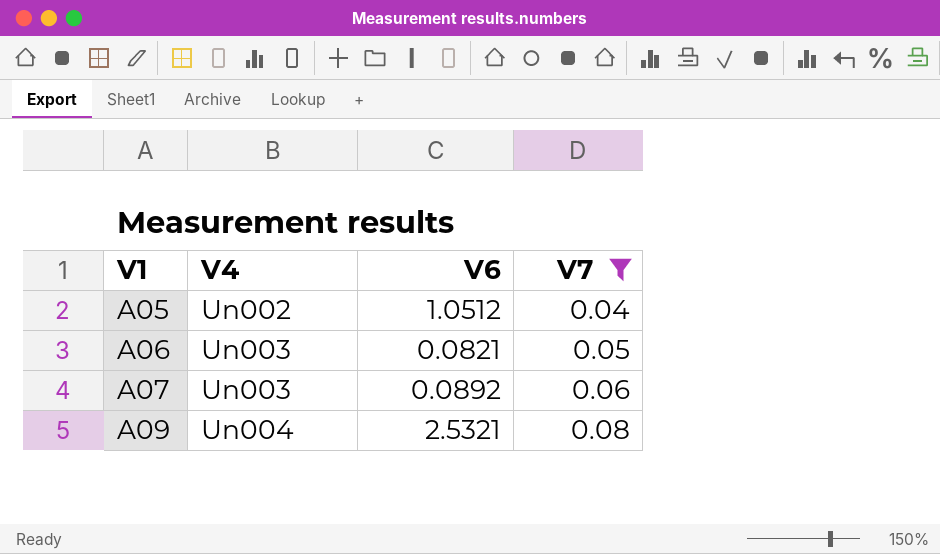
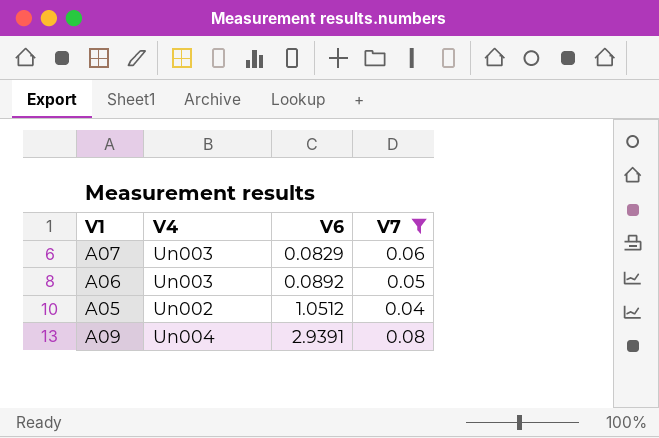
row order: V1 ascending -> V6 ascending
A07 | V6: 0.0892 -> 0.0829
A06 | V6: 0.0821 -> 0.0892
A09 | V6: 2.5321 -> 2.9391

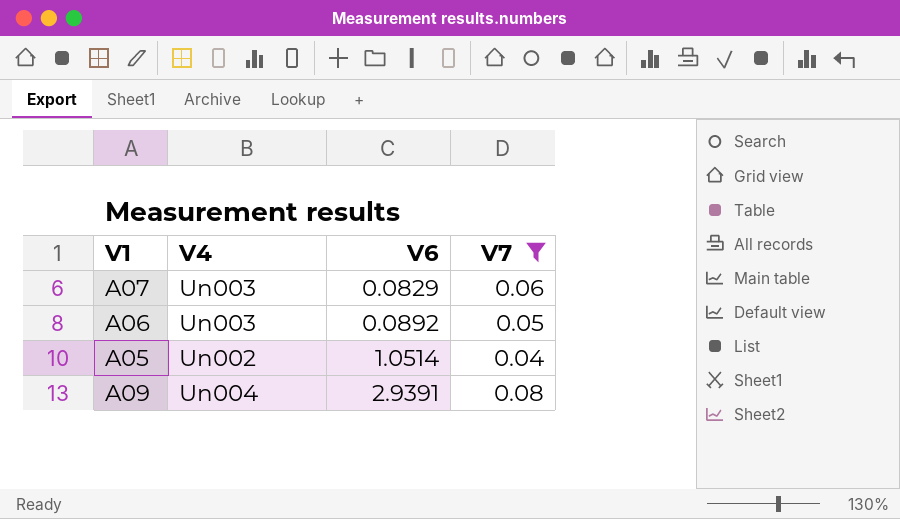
A05 | V6: 1.0512 -> 1.0514

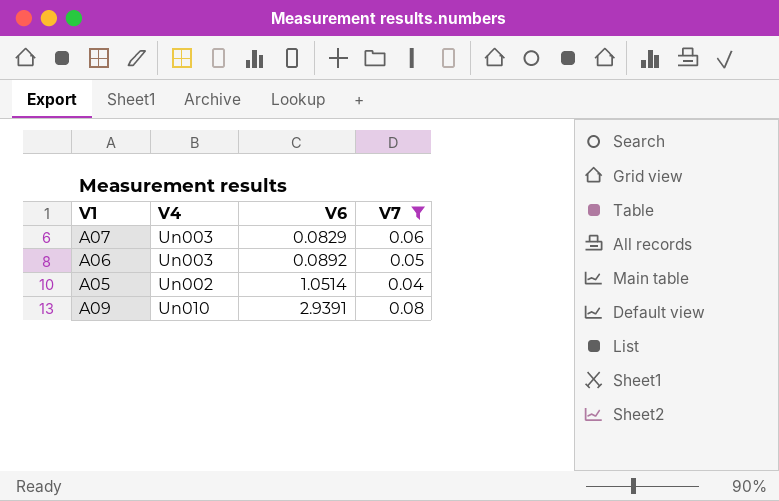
A09 | V4: Un004 -> Un010

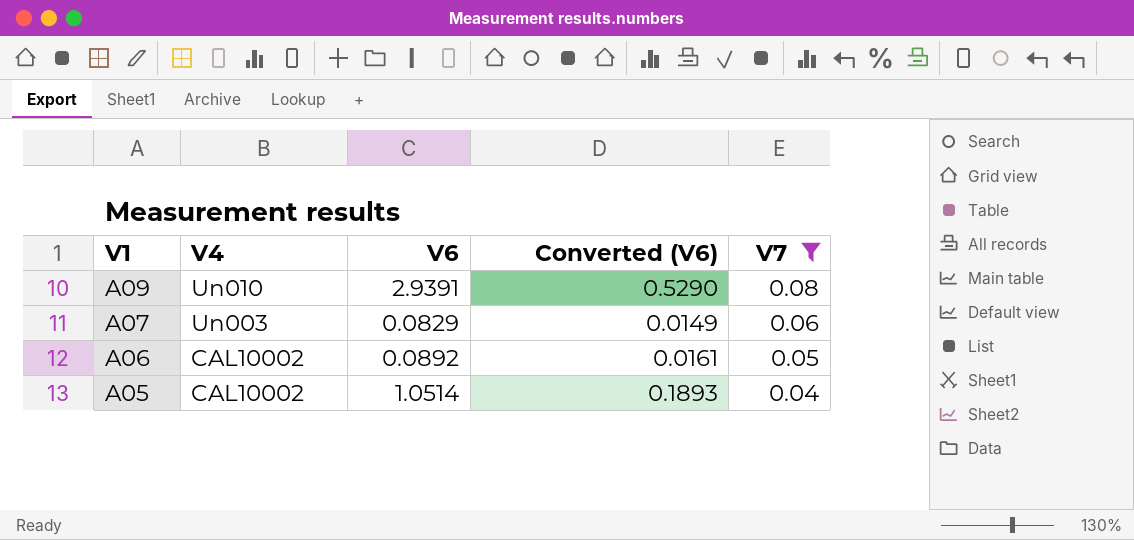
row order: V6 ascending -> V1 descending
column Converted (V6) | formula: none -> [V6] * 0.18
A06 | V4: Un003 -> CAL10002
A05 | V4: Un002 -> CAL10002

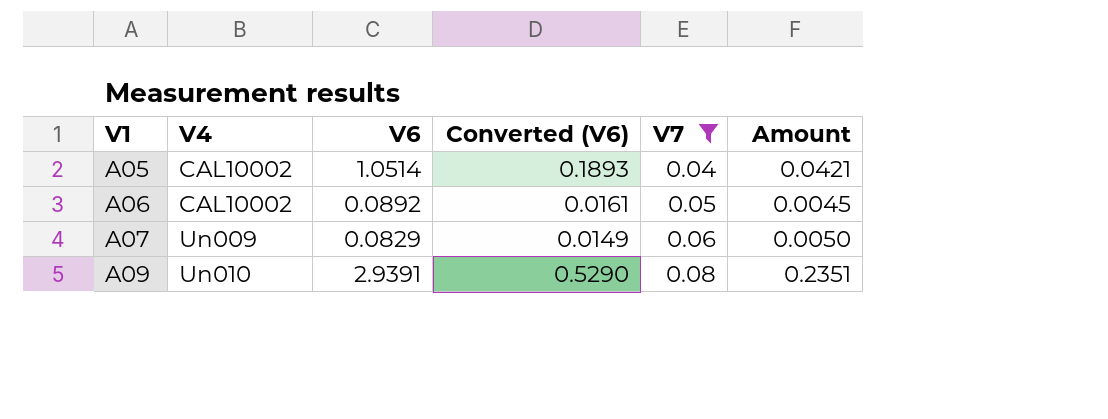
row order: V1 descending -> V1 ascending
column Amount | formula: none -> [V6] * [V7]
A07 | V4: Un003 -> Un009

